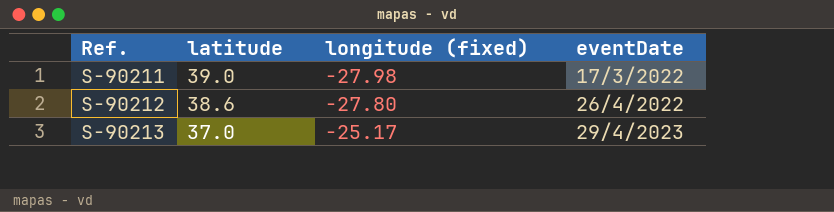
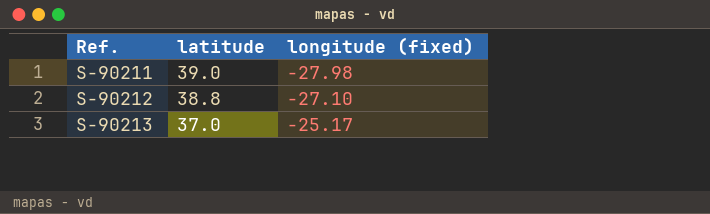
column eventDate | position: 4 -> none
S-90212 | latitude: 38.6 -> 38.8
S-90212 | longitude (fixed): -27.80 -> -27.10

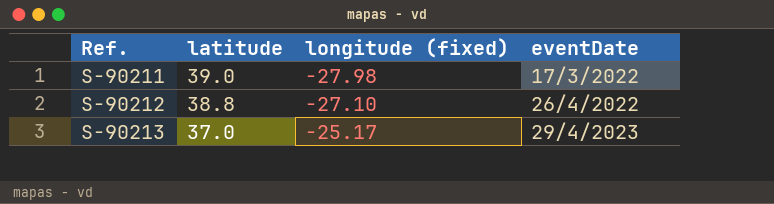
column eventDate | position: none -> 4

